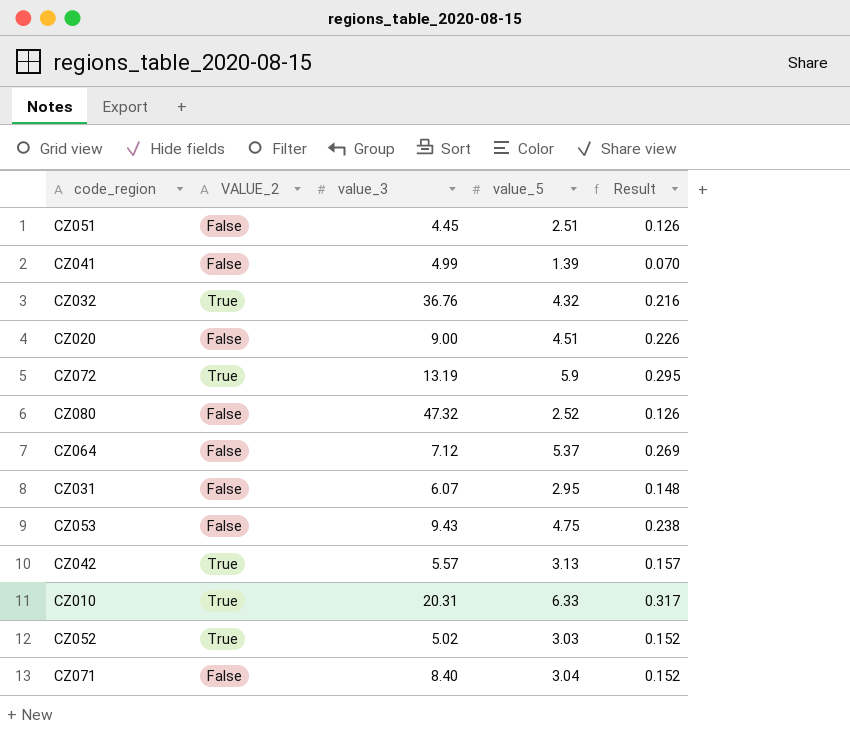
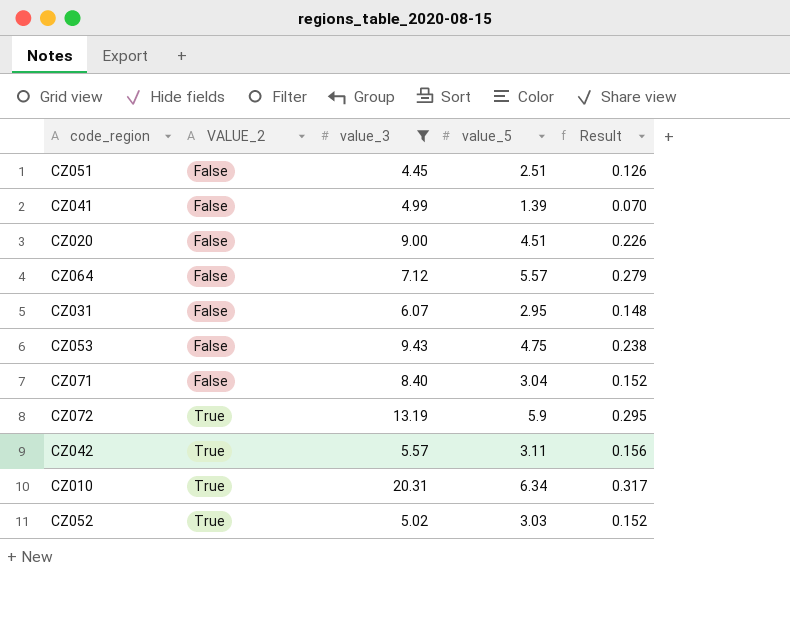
filter: none -> value_3 <= 20.31
row order: none -> VALUE_2 ascending
CZ064 | value_5: 5.37 -> 5.57
CZ064 | Result: 0.269 -> 0.279
CZ042 | value_5: 3.13 -> 3.11
CZ042 | Result: 0.157 -> 0.156
CZ010 | value_5: 6.33 -> 6.34

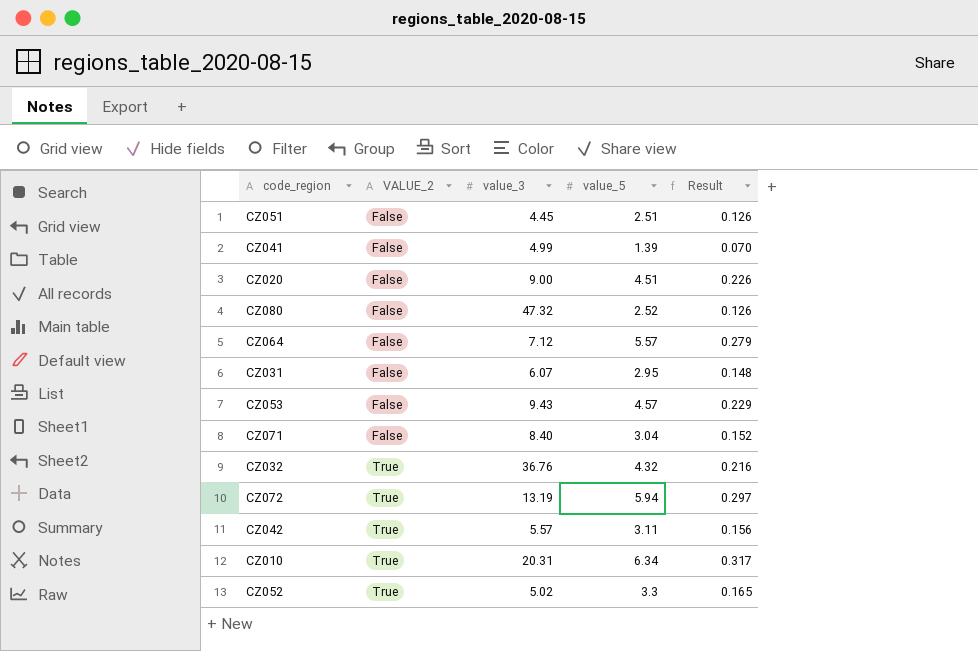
filter: value_3 <= 20.31 -> none
CZ053 | value_5: 4.75 -> 4.57
CZ053 | Result: 0.238 -> 0.229
CZ072 | value_5: 5.9 -> 5.94
CZ072 | Result: 0.295 -> 0.297
CZ052 | value_5: 3.03 -> 3.3
CZ052 | Result: 0.152 -> 0.165

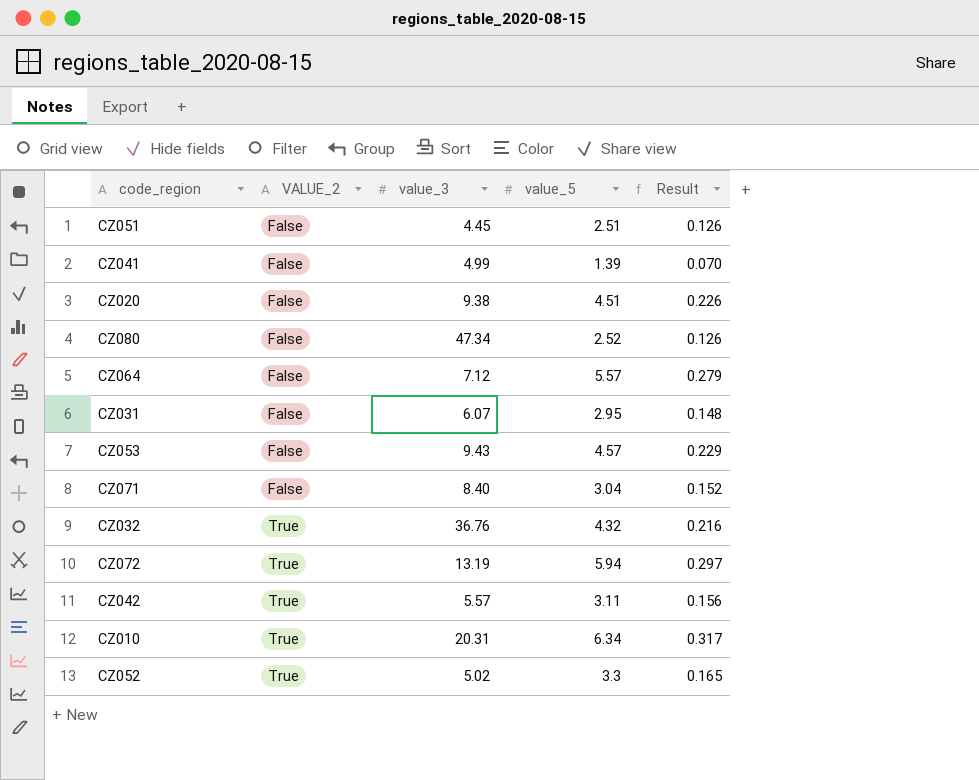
CZ020 | value_3: 9.00 -> 9.38
CZ080 | value_3: 47.32 -> 47.34

